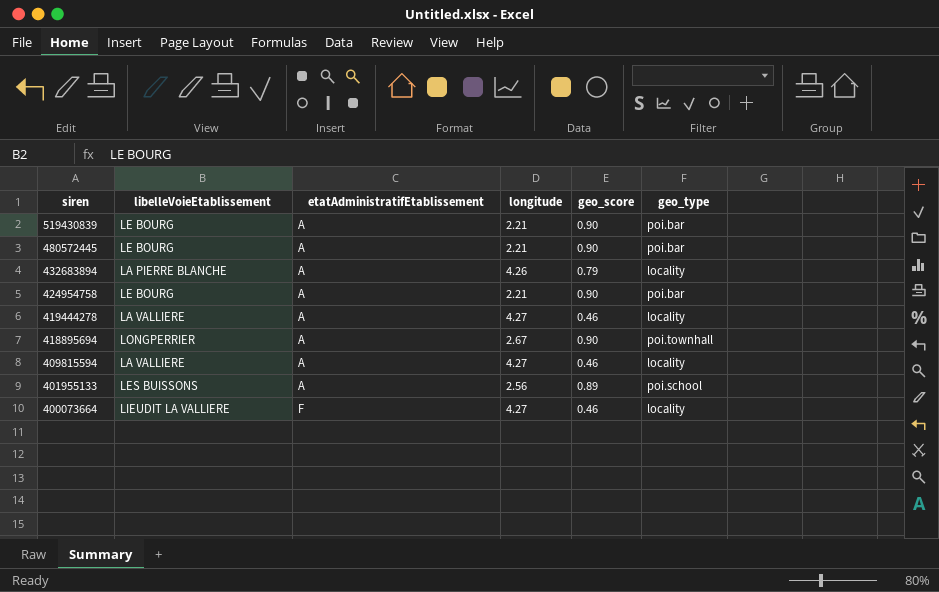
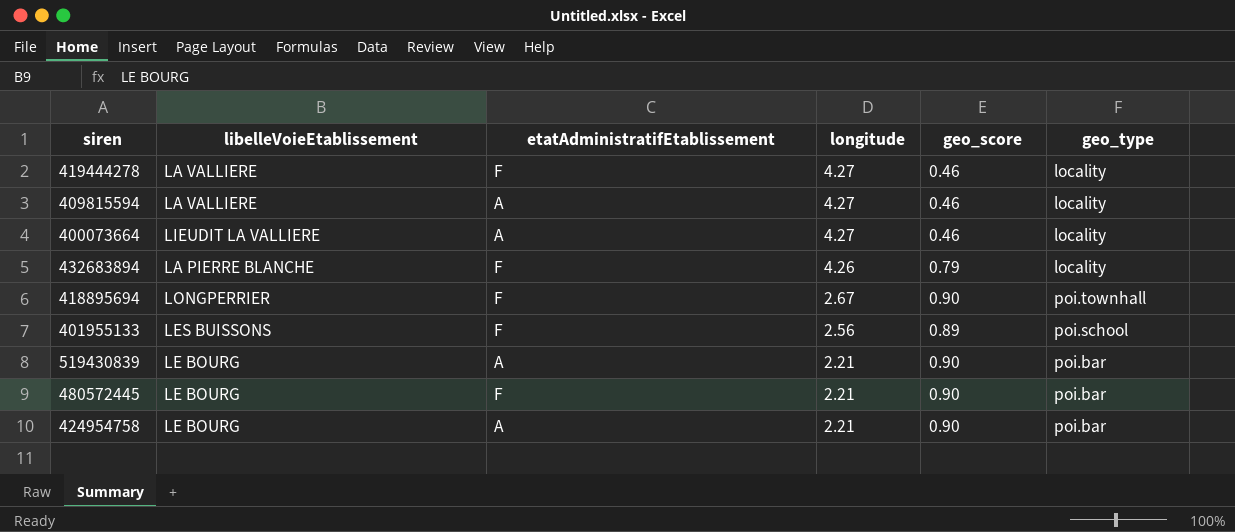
row order: siren descending -> longitude descending
419444278 | etatAdministratifEtablissement: A -> F
400073664 | etatAdministratifEtablissement: F -> A
432683894 | etatAdministratifEtablissement: A -> F
418895694 | etatAdministratifEtablissement: A -> F
401955133 | etatAdministratifEtablissement: A -> F
480572445 | etatAdministratifEtablissement: A -> F

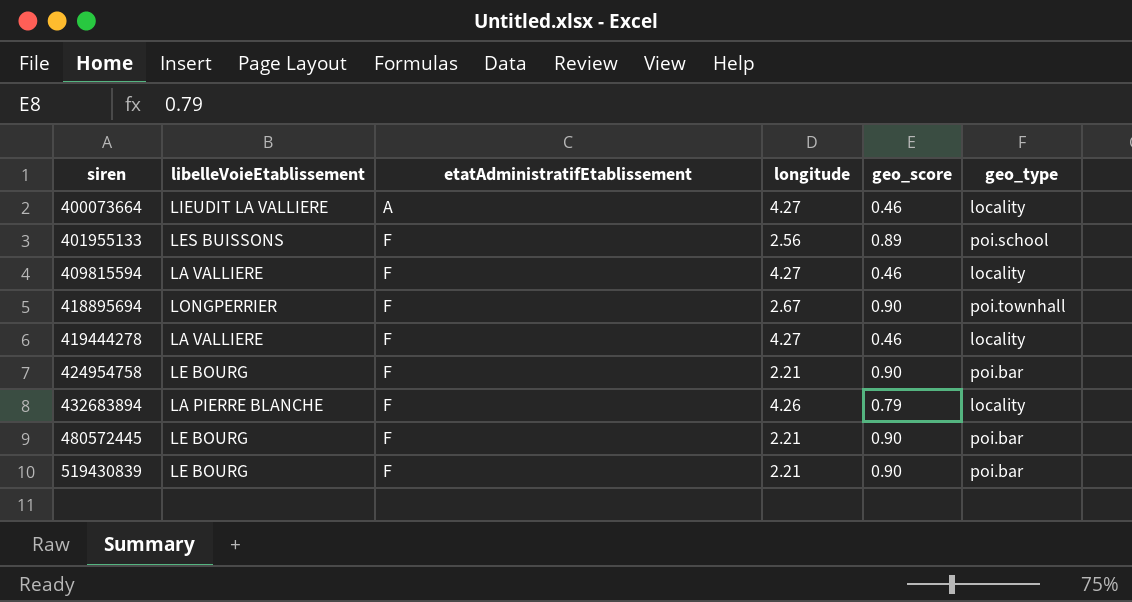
row order: longitude descending -> siren ascending
409815594 | etatAdministratifEtablissement: A -> F
424954758 | etatAdministratifEtablissement: A -> F
519430839 | etatAdministratifEtablissement: A -> F

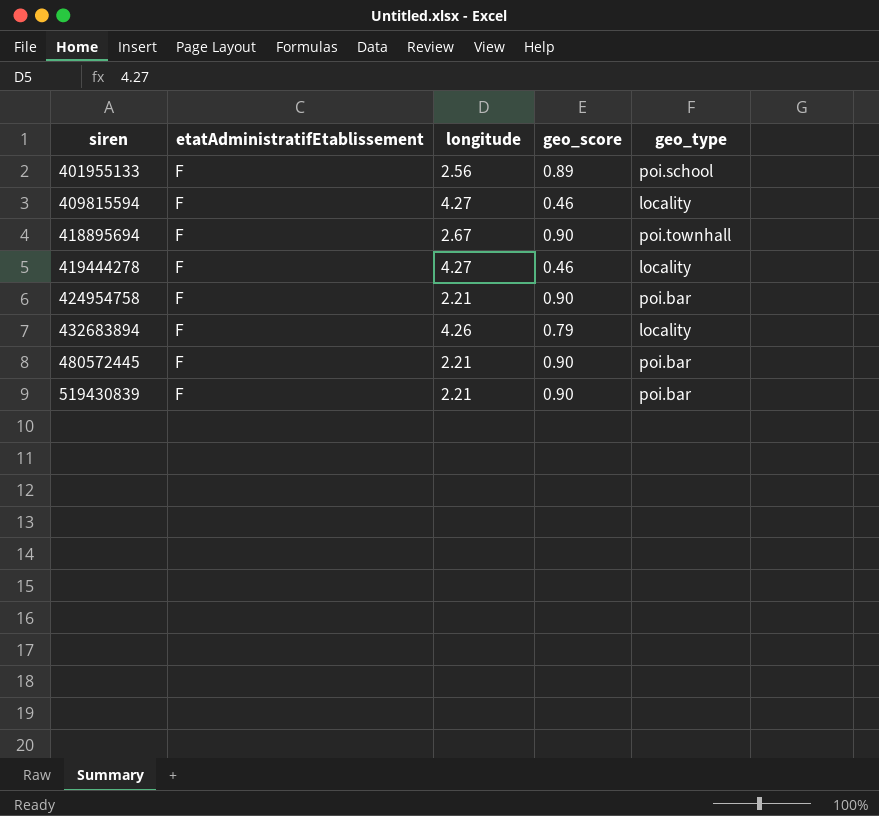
column libelleVoieEtablissement | position: 2 -> none
row 400073664: LIEUDIT LA VALLIERE | A | 4.27 | 0.46 | locality -> none

